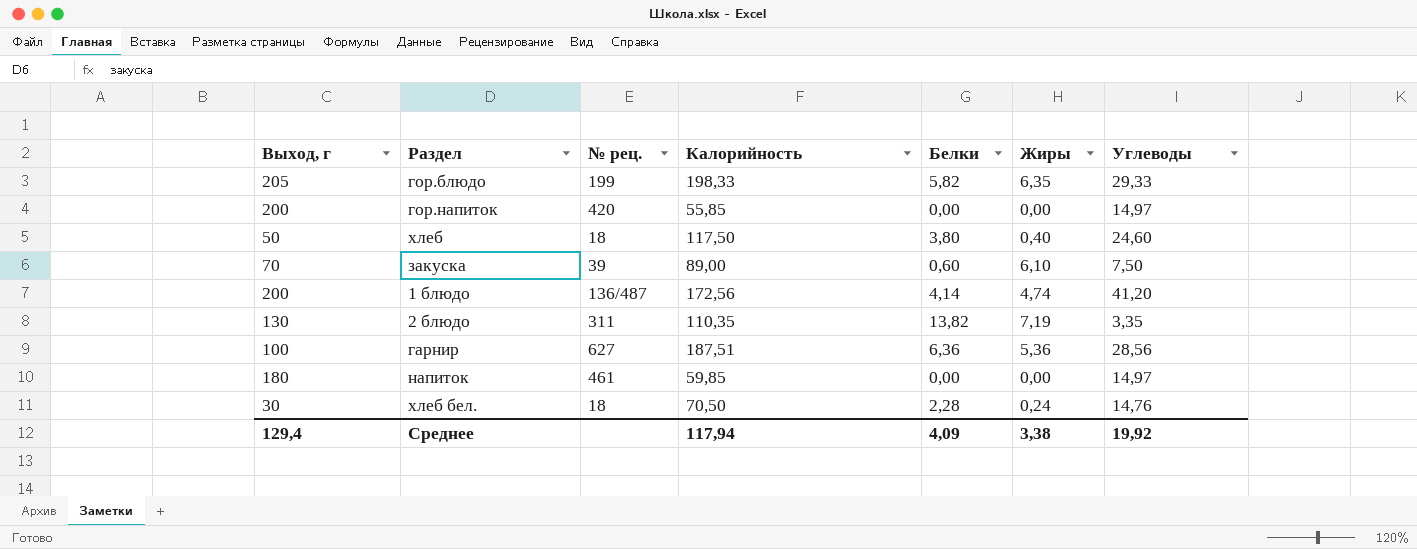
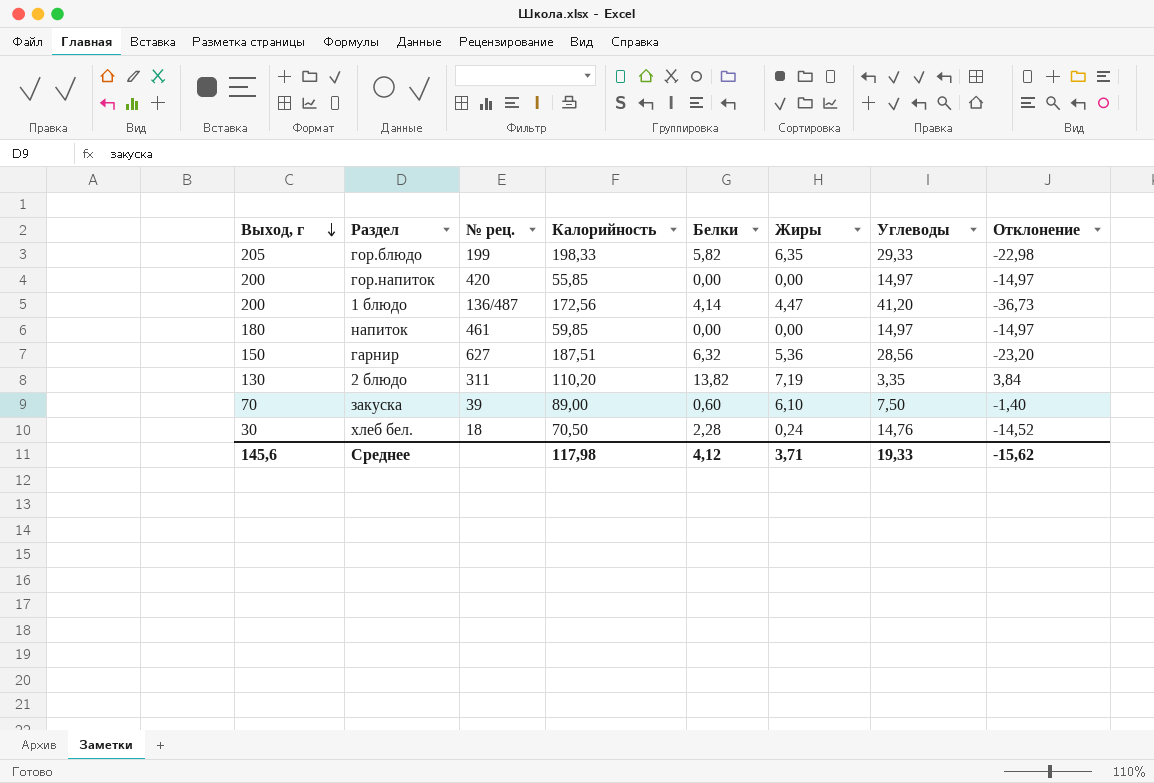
row order: none -> Выход, г descending
column Отклонение | formula: none -> [Жиры] - [Углеводы]
row хлеб: 50 | 18 | 117,50 | 3,80 | 0,40 | 24,60 -> none
1 блюдо | Жиры: 4,74 -> 4,47
гарнир | Выход, г: 100 -> 150
гарнир | Белки: 6,36 -> 6,32
2 блюдо | Калорийность: 110,35 -> 110,20
Среднее | Выход, г: 129,4 -> 145,6
Среднее | Калорийность: 117,94 -> 117,98
Среднее | Белки: 4,09 -> 4,12
Среднее | Жиры: 3,38 -> 3,71
Среднее | Углеводы: 19,92 -> 19,33

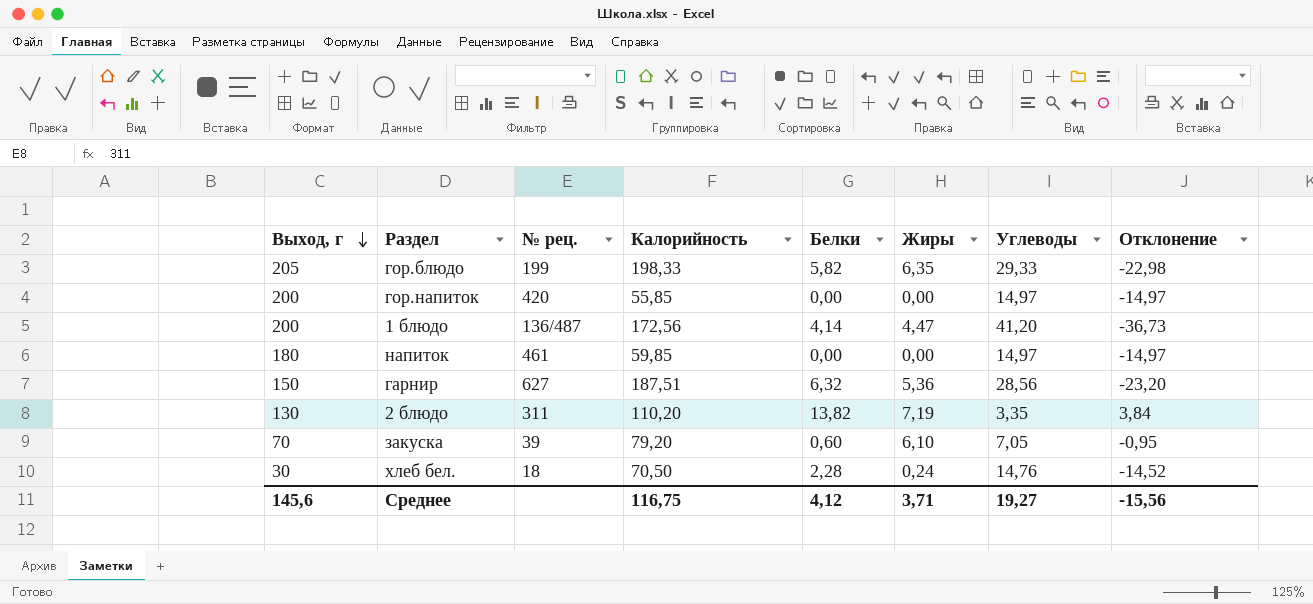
закуска | Калорийность: 89,00 -> 79,20
закуска | Углеводы: 7,50 -> 7,05
закуска | Отклонение: -1,40 -> -0,95
Среднее | Калорийность: 117,98 -> 116,75
Среднее | Углеводы: 19,33 -> 19,27
Среднее | Отклонение: -15,62 -> -15,56

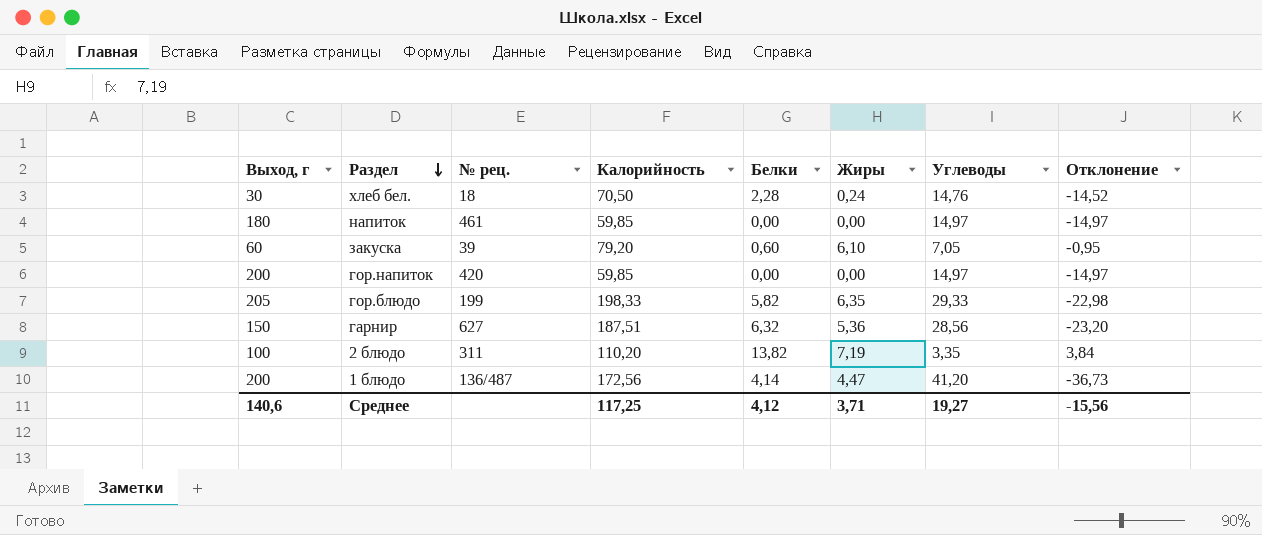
row order: Выход, г descending -> Раздел descending
закуска | Выход, г: 70 -> 60
гор.напиток | Калорийность: 55,85 -> 59,85
2 блюдо | Выход, г: 130 -> 100
Среднее | Выход, г: 145,6 -> 140,6
Среднее | Калорийность: 116,75 -> 117,25

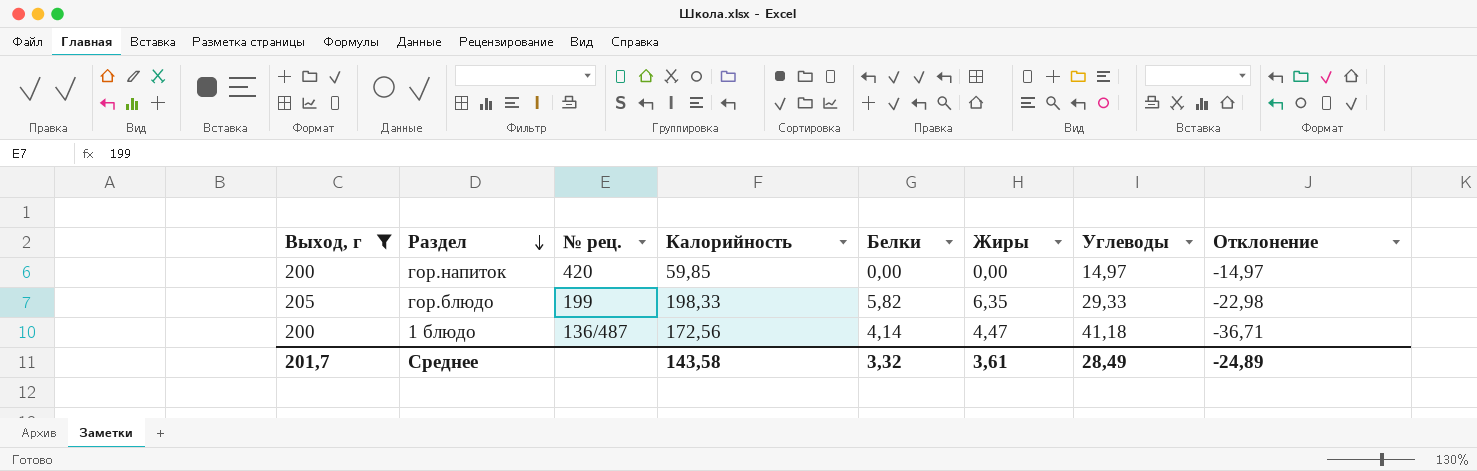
filter: none -> Выход, г >= 200
1 блюдо | Углеводы: 41,20 -> 41,18
1 блюдо | Отклонение: -36,73 -> -36,71
Среднее | Выход, г: 140,6 -> 201,7
Среднее | Калорийность: 117,25 -> 143,58
Среднее | Белки: 4,12 -> 3,32
Среднее | Жиры: 3,71 -> 3,61
Среднее | Углеводы: 19,27 -> 28,49
Среднее | Отклонение: -15,56 -> -24,89

